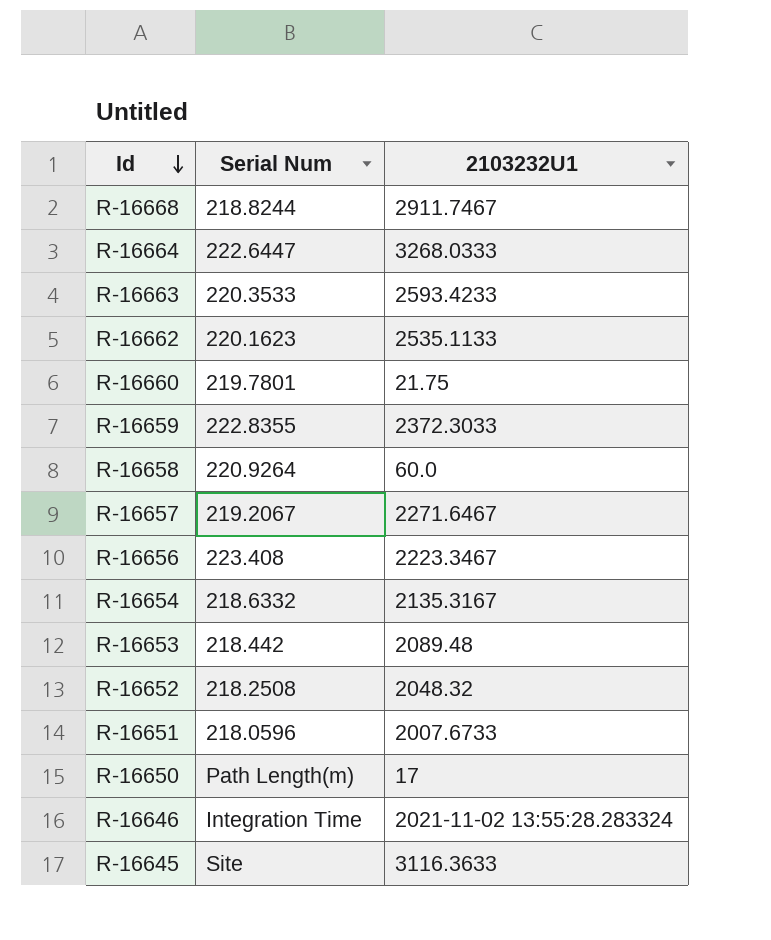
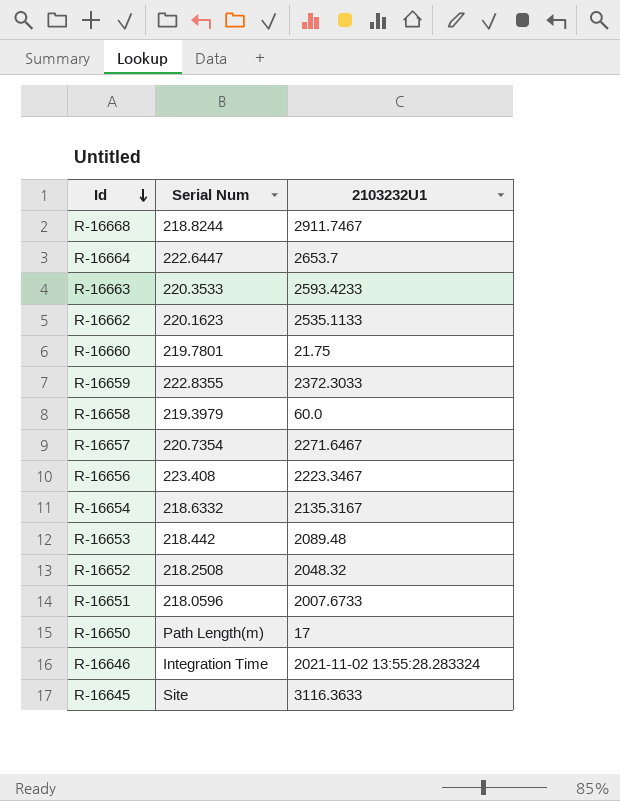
R-16664 | 2103232U1: 3268.0333 -> 2653.7
R-16658 | Serial Num: 220.9264 -> 219.3979
R-16657 | Serial Num: 219.2067 -> 220.7354

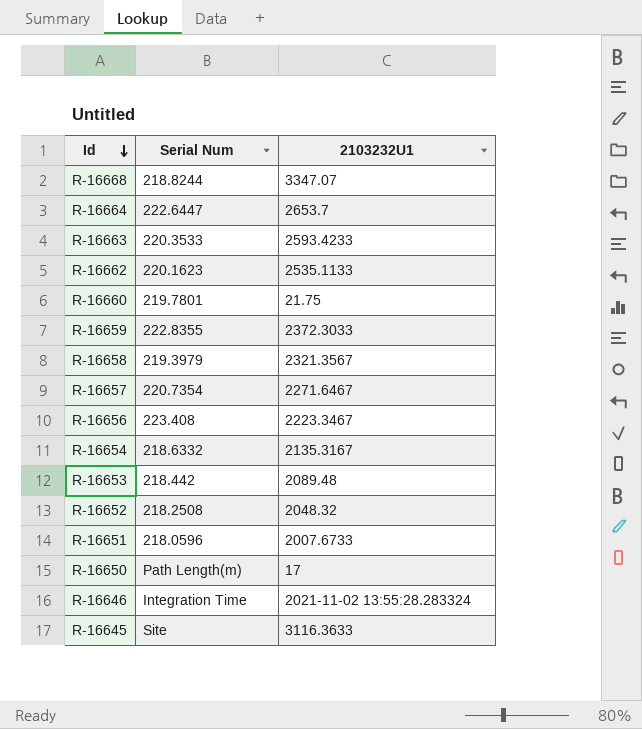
R-16668 | 2103232U1: 2911.7467 -> 3347.07
R-16658 | 2103232U1: 60.0 -> 2321.3567

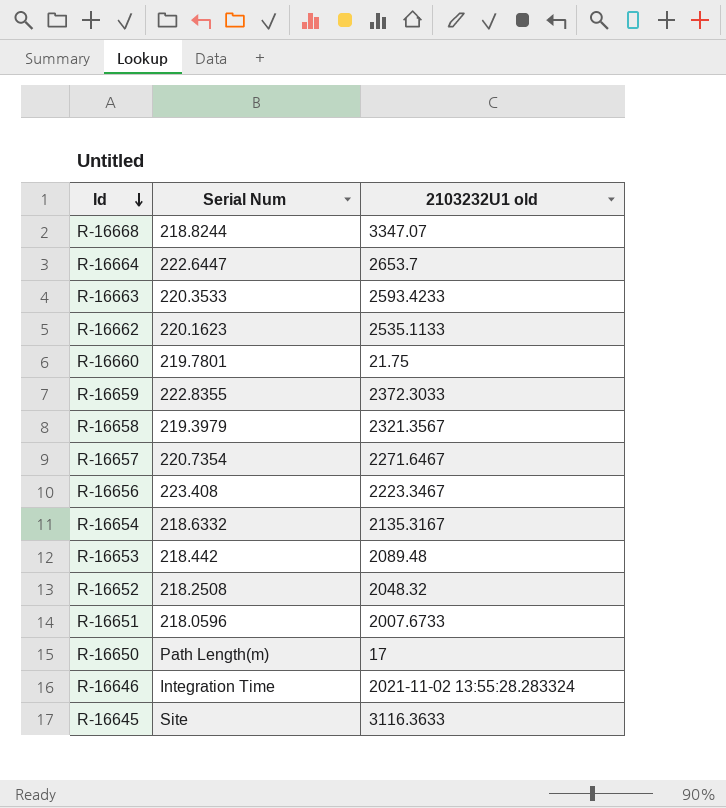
column name: 2103232U1 -> 2103232U1 old

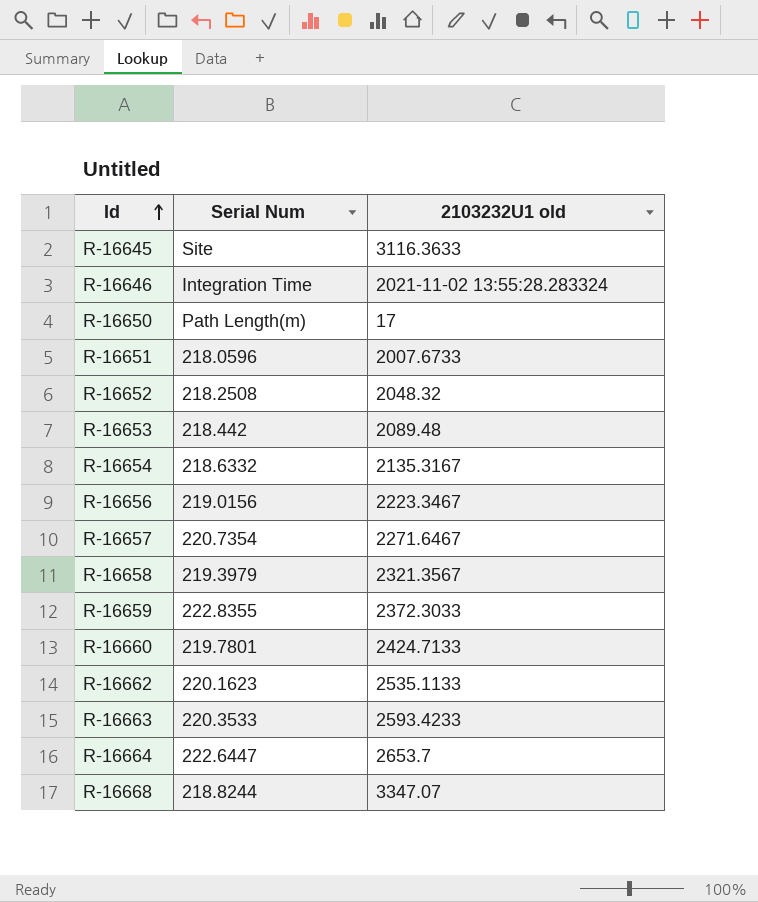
row order: Id descending -> Id ascending
R-16656 | Serial Num: 223.408 -> 219.0156
R-16660 | 2103232U1 old: 21.75 -> 2424.7133

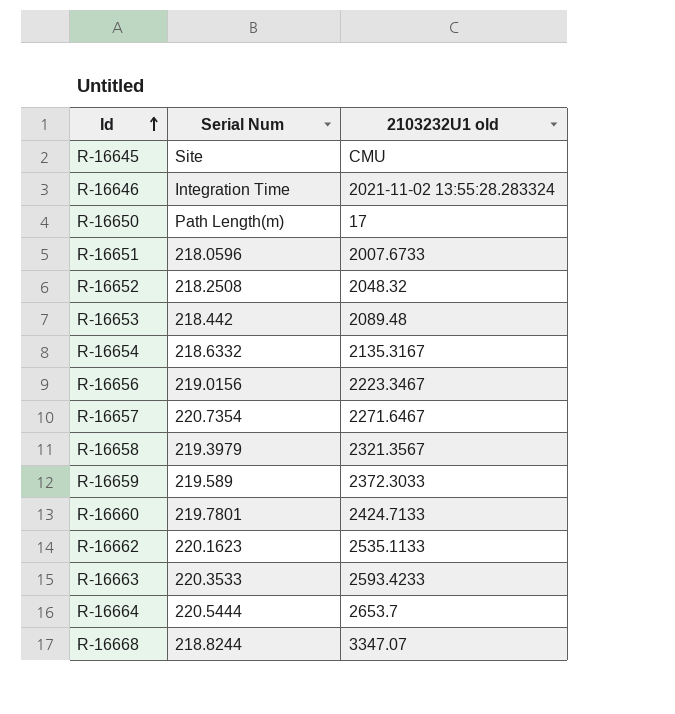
R-16645 | 2103232U1 old: 3116.3633 -> CMU
R-16659 | Serial Num: 222.8355 -> 219.589
R-16664 | Serial Num: 222.6447 -> 220.5444

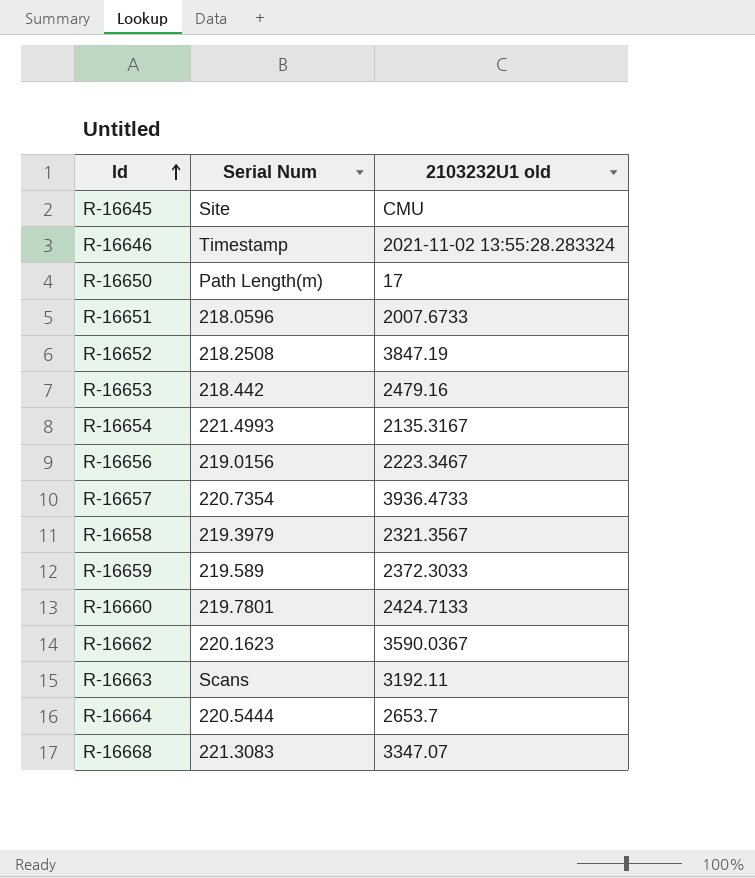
R-16646 | Serial Num: Integration Time -> Timestamp
R-16652 | 2103232U1 old: 2048.32 -> 3847.19
R-16653 | 2103232U1 old: 2089.48 -> 2479.16
R-16654 | Serial Num: 218.6332 -> 221.4993
R-16657 | 2103232U1 old: 2271.6467 -> 3936.4733
R-16662 | 2103232U1 old: 2535.1133 -> 3590.0367
R-16663 | Serial Num: 220.3533 -> Scans
R-16663 | 2103232U1 old: 2593.4233 -> 3192.11
R-16668 | Serial Num: 218.8244 -> 221.3083

